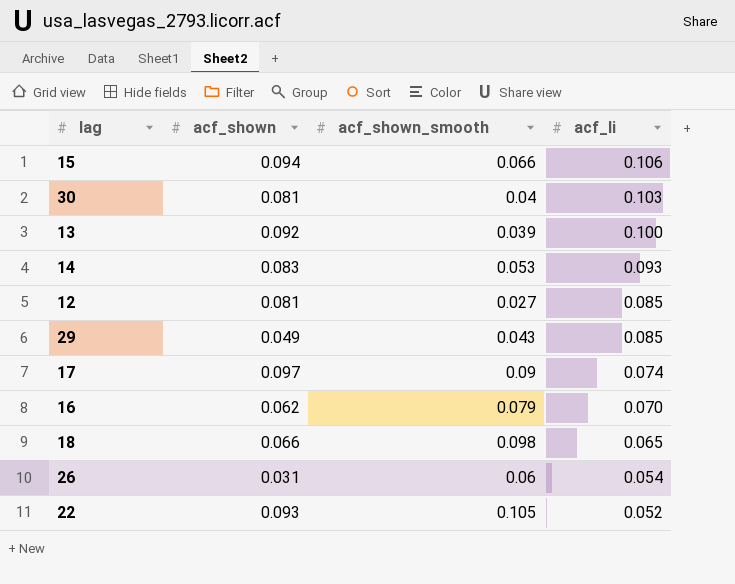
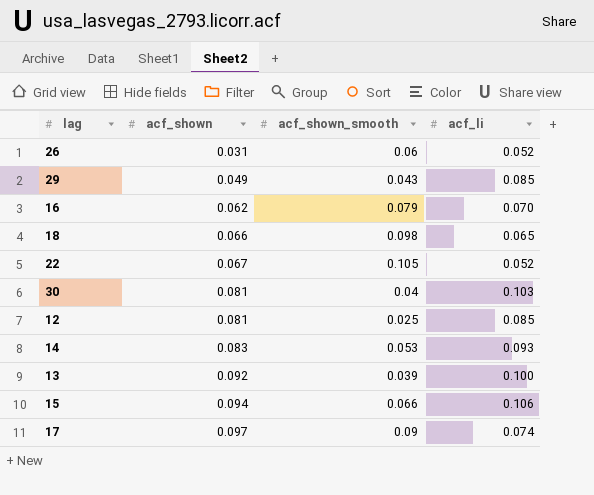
row order: acf_li descending -> acf_shown ascending
26 | acf_li: 0.054 -> 0.052
22 | acf_shown: 0.093 -> 0.067
12 | acf_shown_smooth: 0.027 -> 0.025

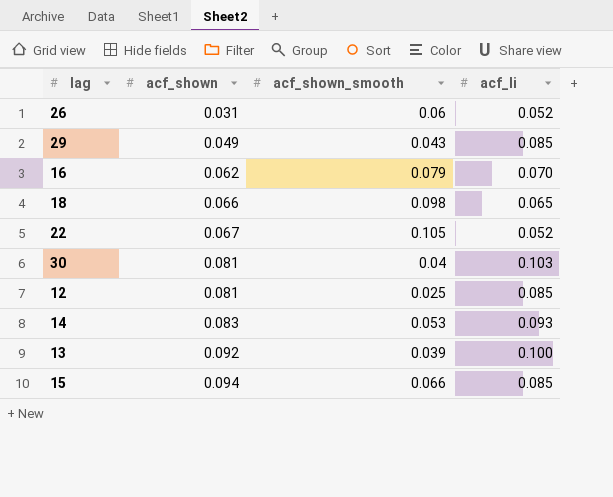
row 17: 0.097 | 0.09 | 0.074 -> none
15 | acf_li: 0.106 -> 0.085

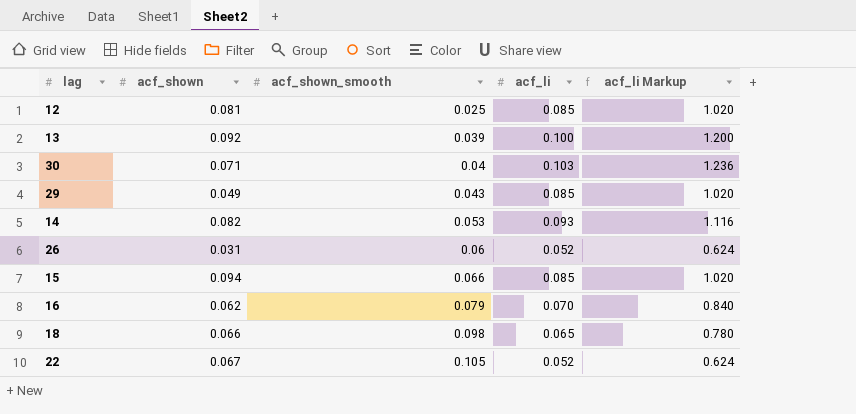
row order: acf_shown ascending -> acf_shown_smooth ascending
column acf_li Markup | formula: none -> [acf_li] * 12
30 | acf_shown: 0.081 -> 0.071
14 | acf_shown: 0.083 -> 0.082

